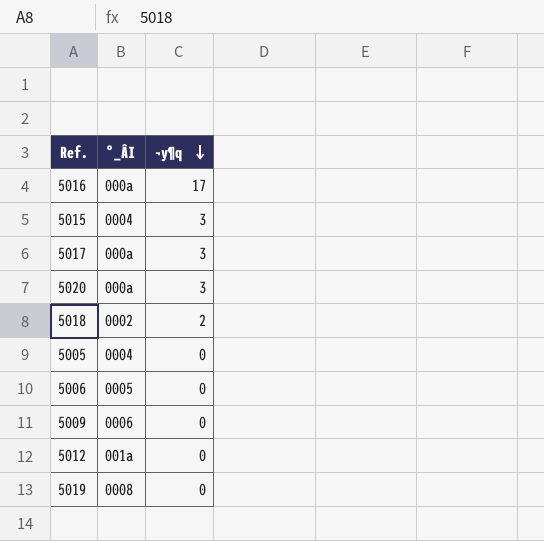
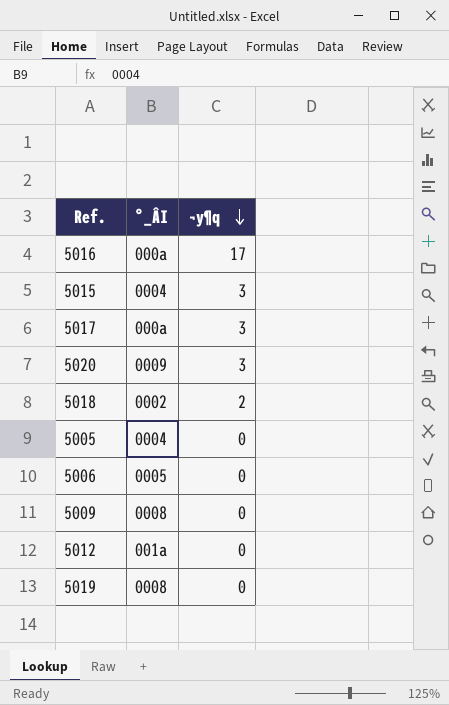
5020 | °_ÂI: 000a -> 0009
5009 | °_ÂI: 0006 -> 0008

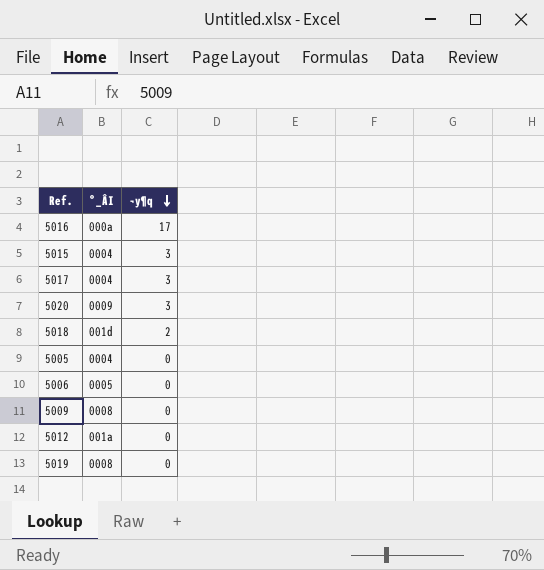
5017 | °_ÂI: 000a -> 0004
5018 | °_ÂI: 0002 -> 001d

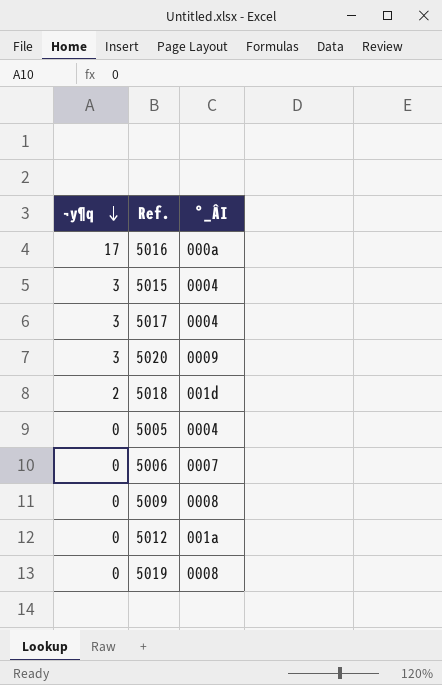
column ¬y¶q | position: 3 -> 1
5006 | °_ÂI: 0005 -> 0007

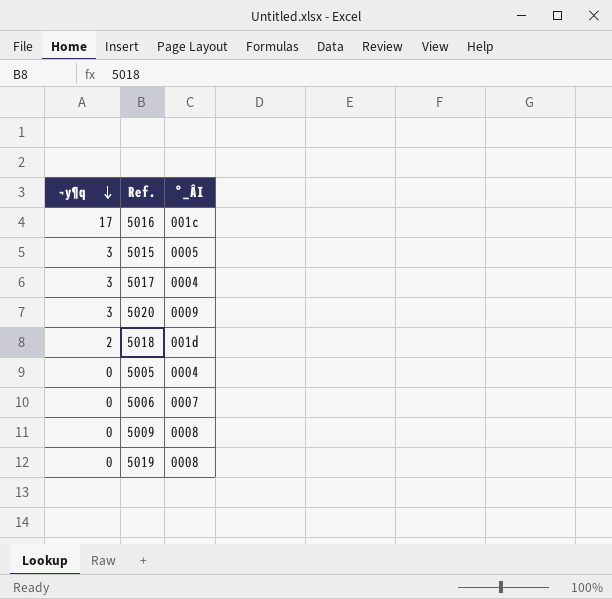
row 5012: 0 | 001a -> none
5016 | °_ÂI: 000a -> 001c
5015 | °_ÂI: 0004 -> 0005

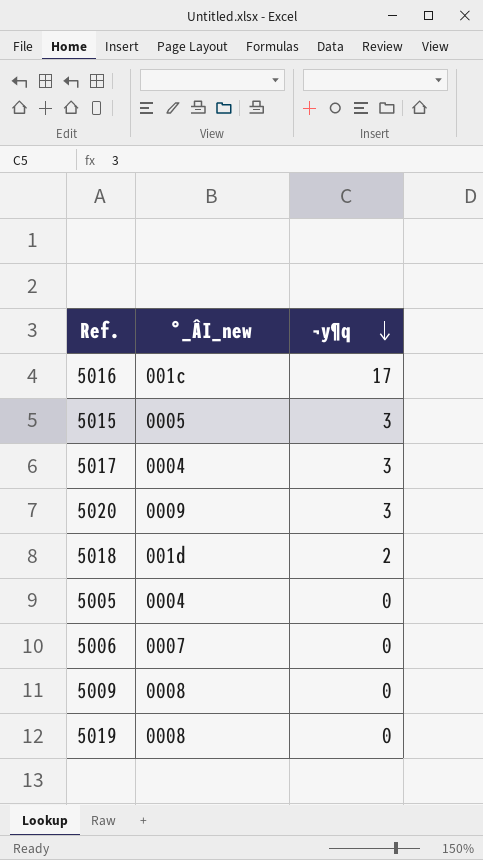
column name: °_ÂI -> °_ÂI_new
column ¬y¶q | position: 1 -> 3

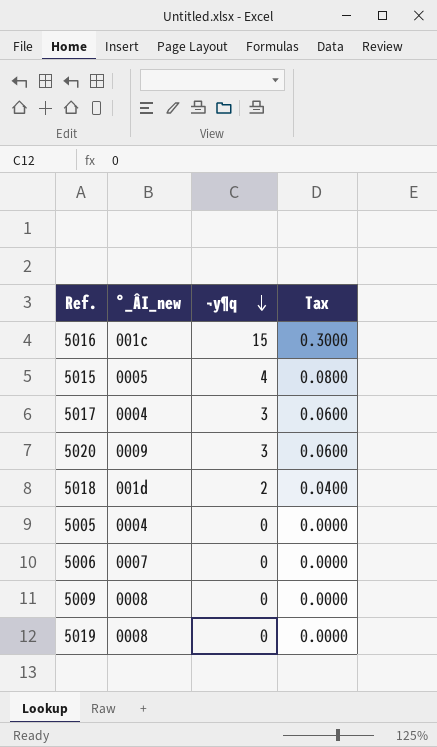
column Tax | formula: none -> [¬y¶q] * 0.02
5016 | ¬y¶q: 17 -> 15
5015 | ¬y¶q: 3 -> 4

